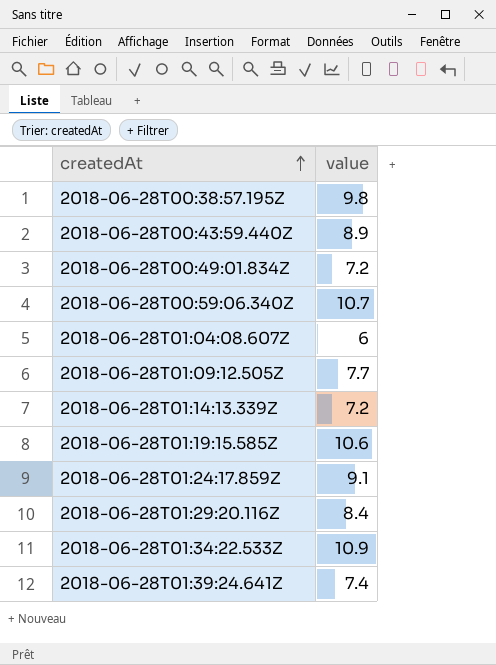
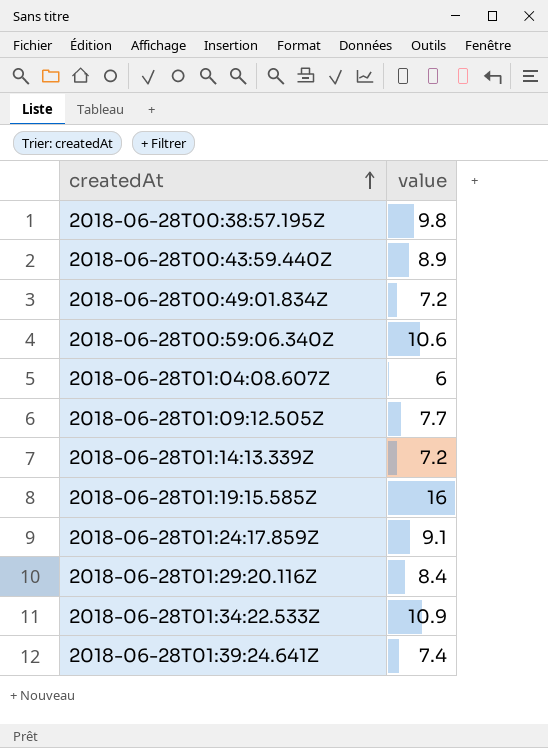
2018-06-28T00:59:06.340Z | value: 10.7 -> 10.6
2018-06-28T01:19:15.585Z | value: 10.6 -> 16

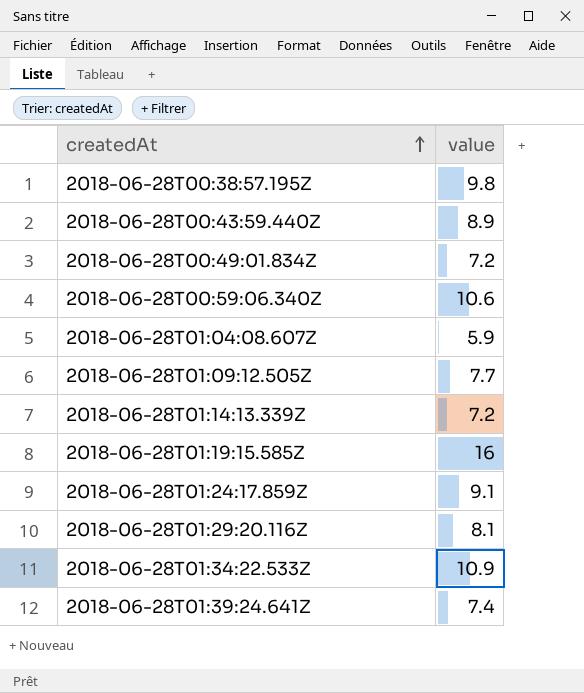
2018-06-28T01:04:08.607Z | value: 6 -> 5.9
2018-06-28T01:29:20.116Z | value: 8.4 -> 8.1

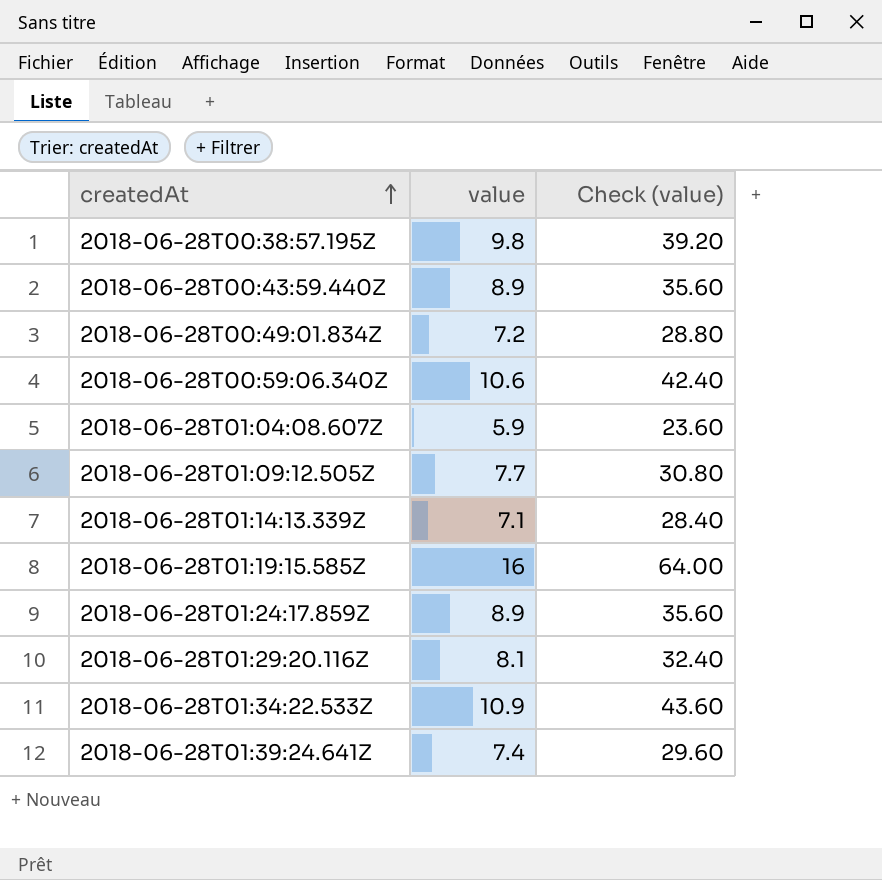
column Check (value) | formula: none -> [value] * 4
2018-06-28T01:14:13.339Z | value: 7.2 -> 7.1
2018-06-28T01:24:17.859Z | value: 9.1 -> 8.9

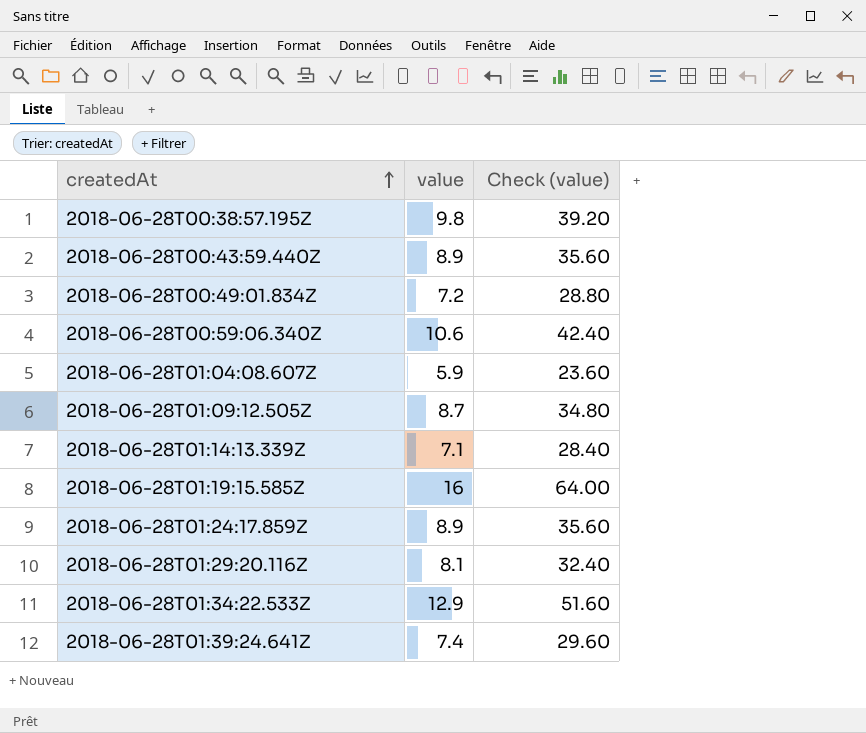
2018-06-28T01:09:12.505Z | value: 7.7 -> 8.7
2018-06-28T01:09:12.505Z | Check (value): 30.80 -> 34.80
2018-06-28T01:34:22.533Z | value: 10.9 -> 12.9
2018-06-28T01:34:22.533Z | Check (value): 43.60 -> 51.60

